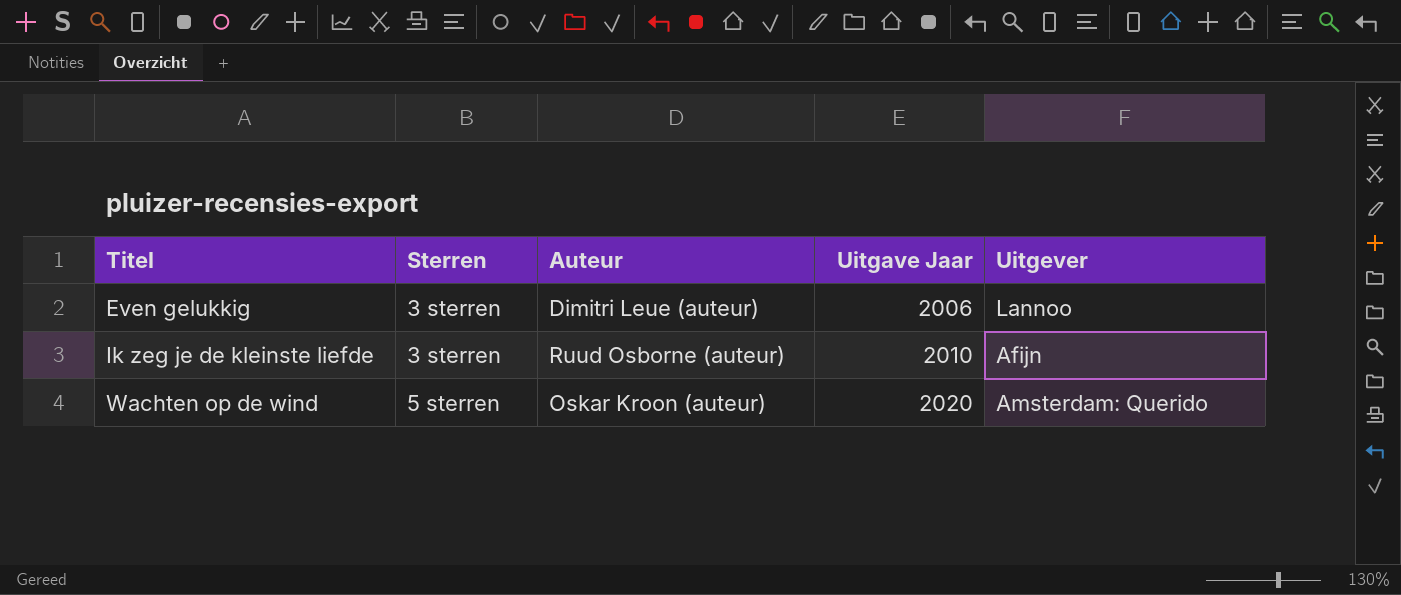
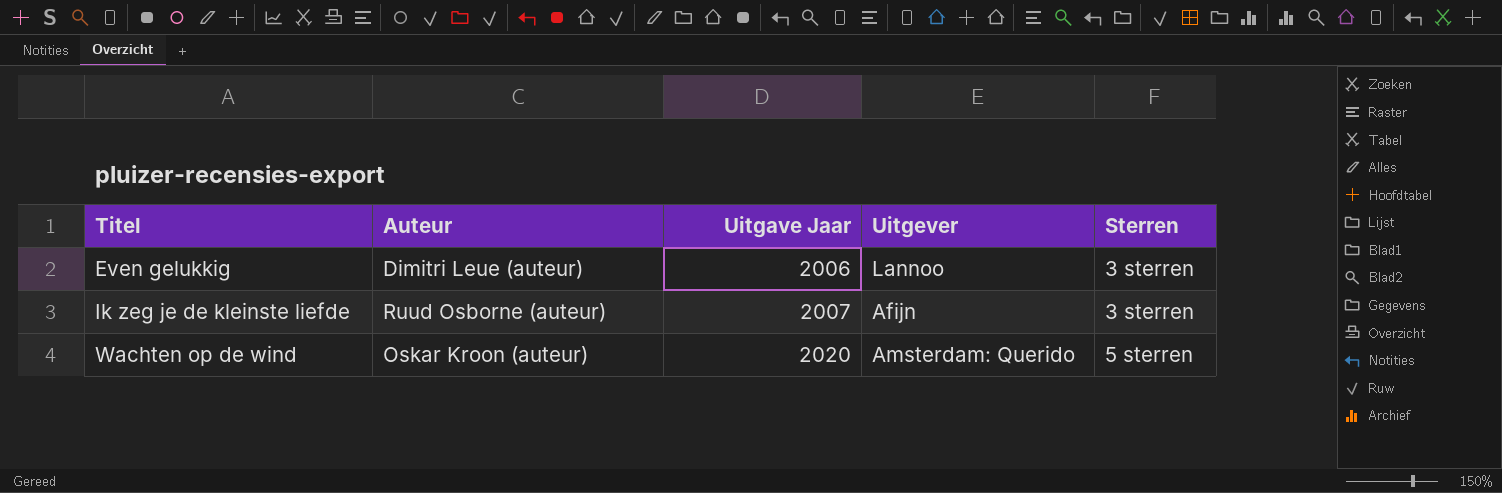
column Sterren | position: 2 -> 5
Ik zeg je de kleinste liefde | Uitgave Jaar: 2010 -> 2007

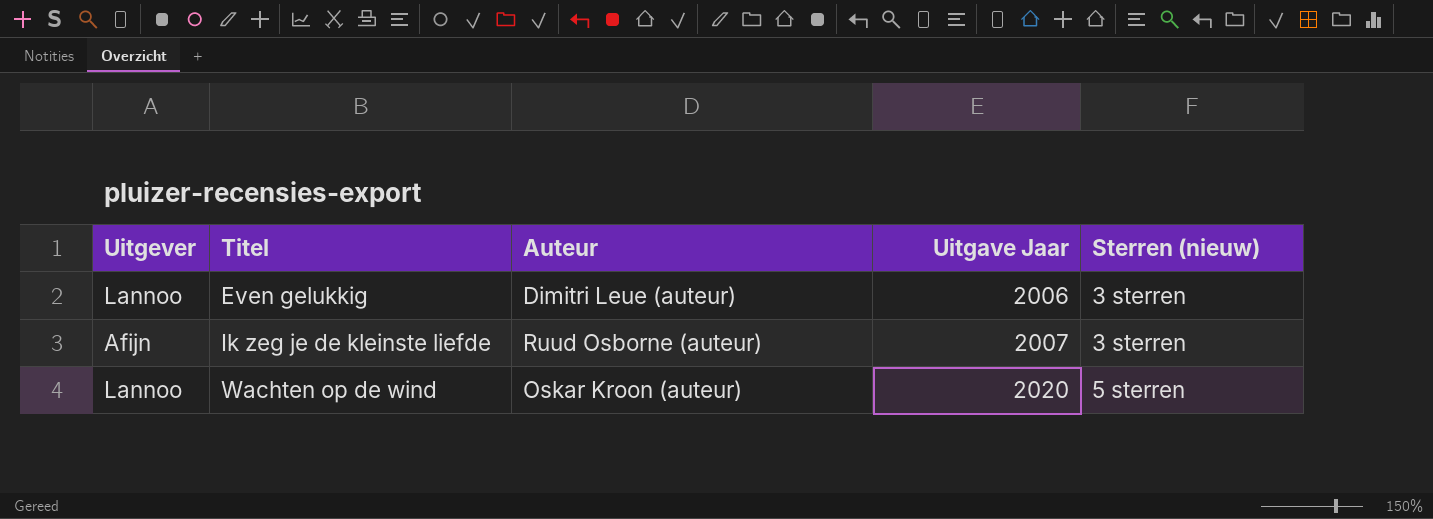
column Uitgever | position: 4 -> 1
column name: Sterren -> Sterren (nieuw)
Wachten op de wind | Uitgever: Amsterdam: Querido -> Lannoo

